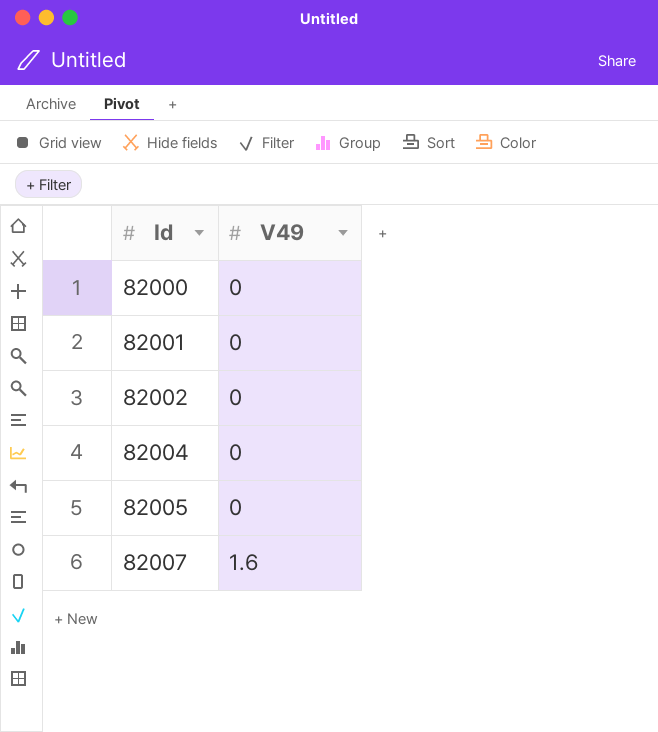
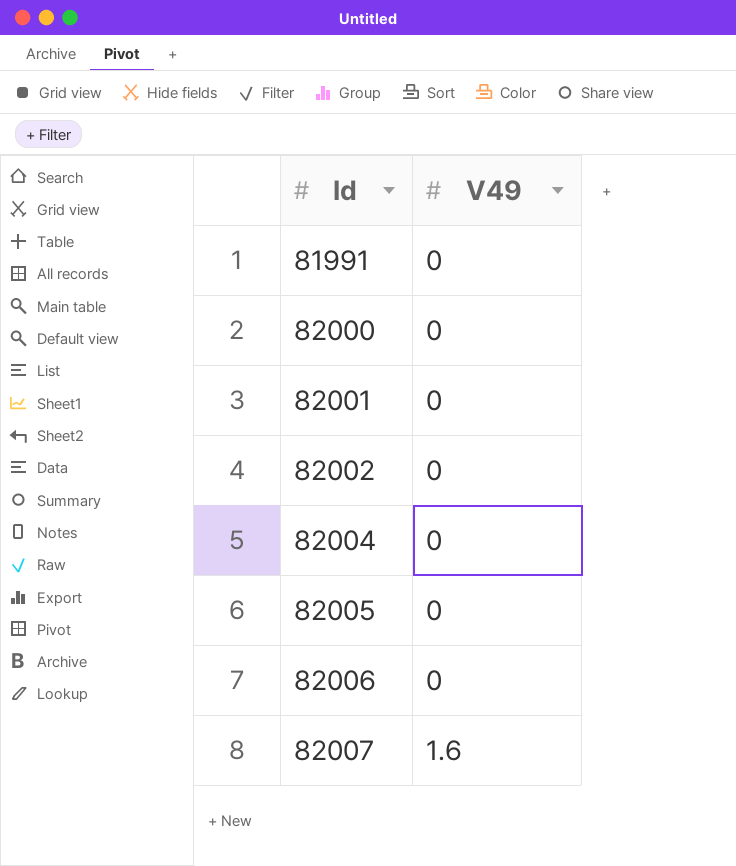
row 81991: none -> 0
row 82006: none -> 0

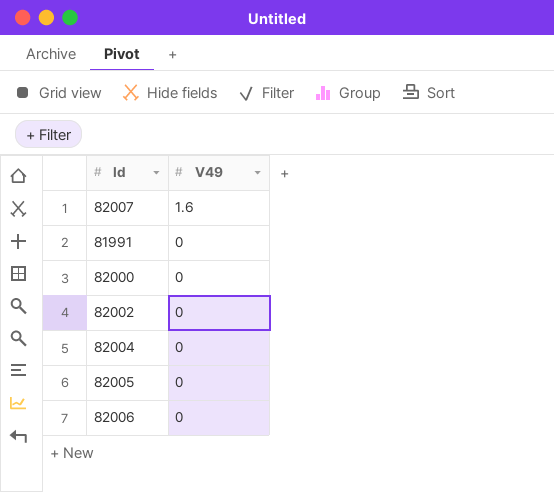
row order: Id ascending -> V49 descending
row 82001: 0 -> none

